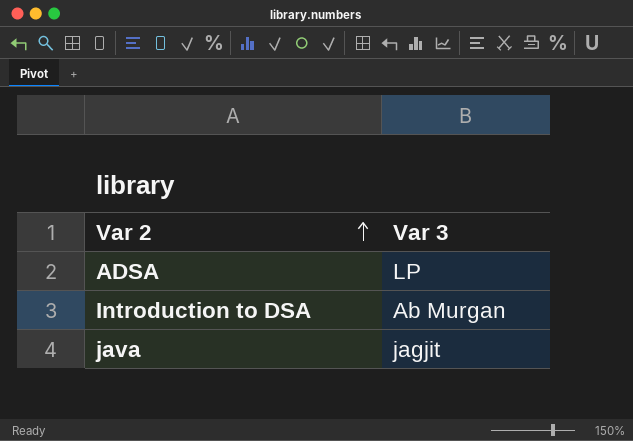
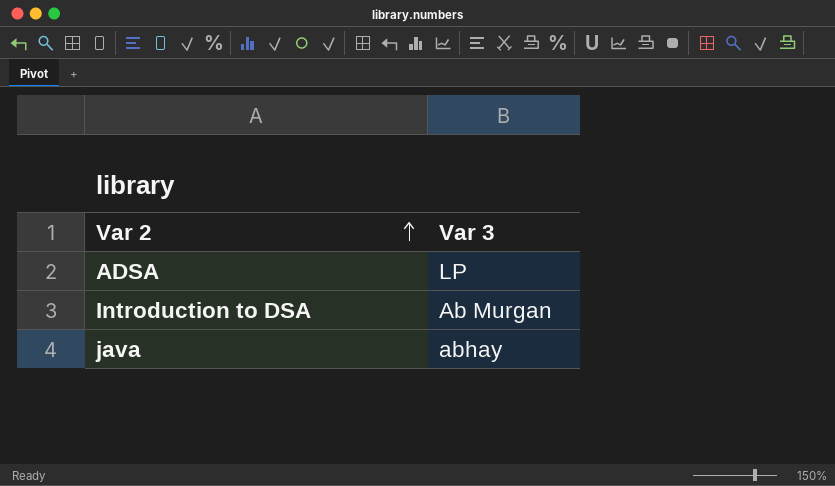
java | Var 3: jagjit -> abhay

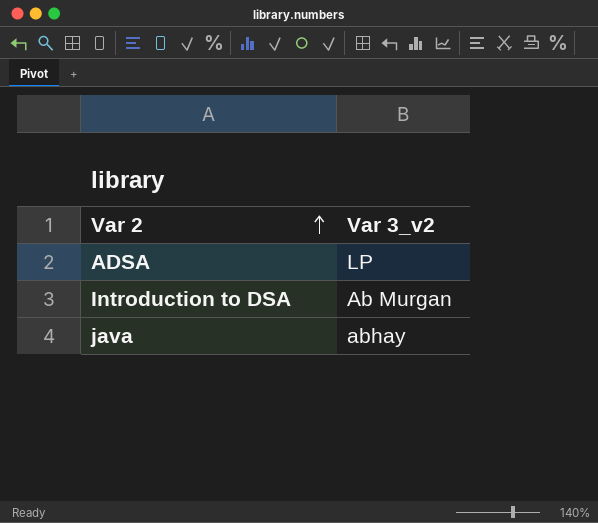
column name: Var 3 -> Var 3_v2

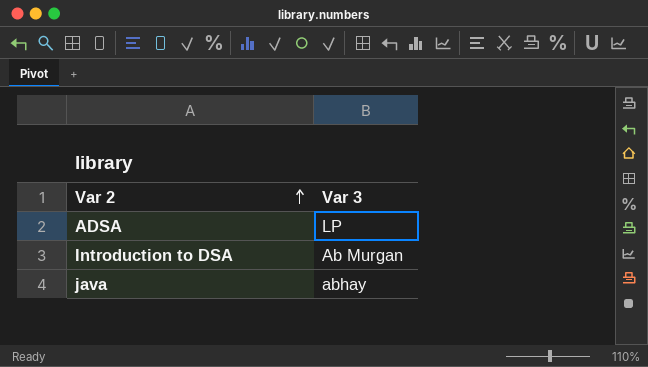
column name: Var 3_v2 -> Var 3

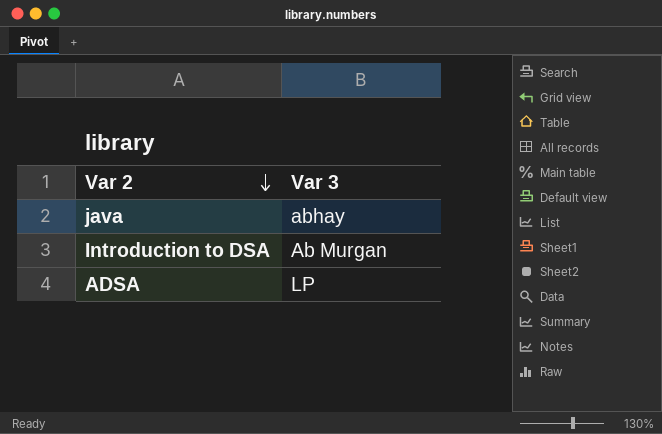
row order: Var 2 ascending -> Var 2 descending

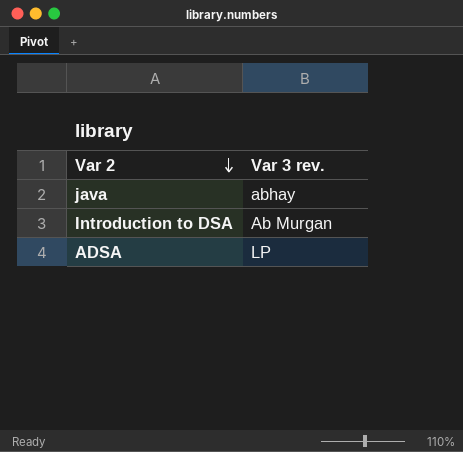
column name: Var 3 -> Var 3 rev.

